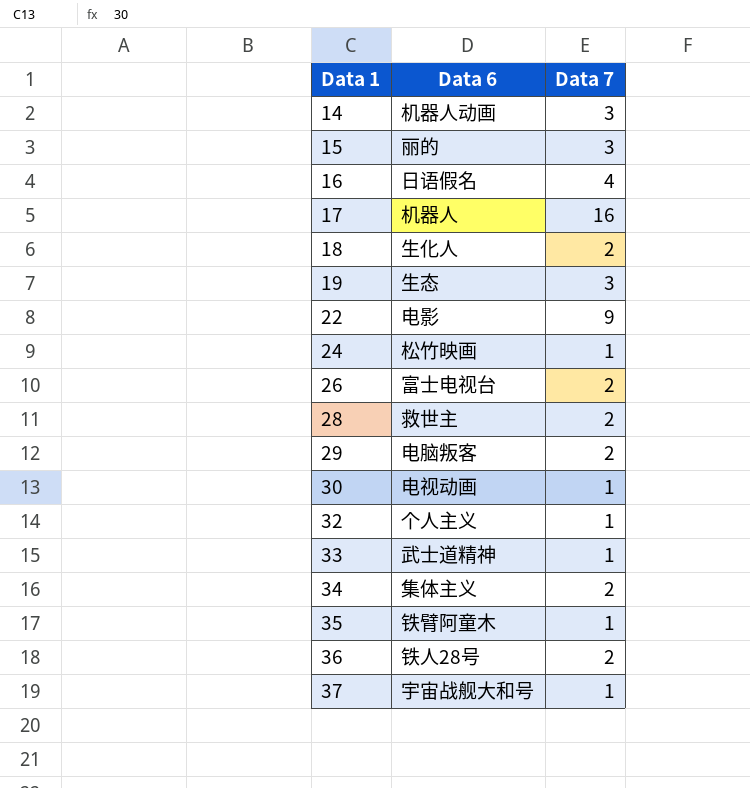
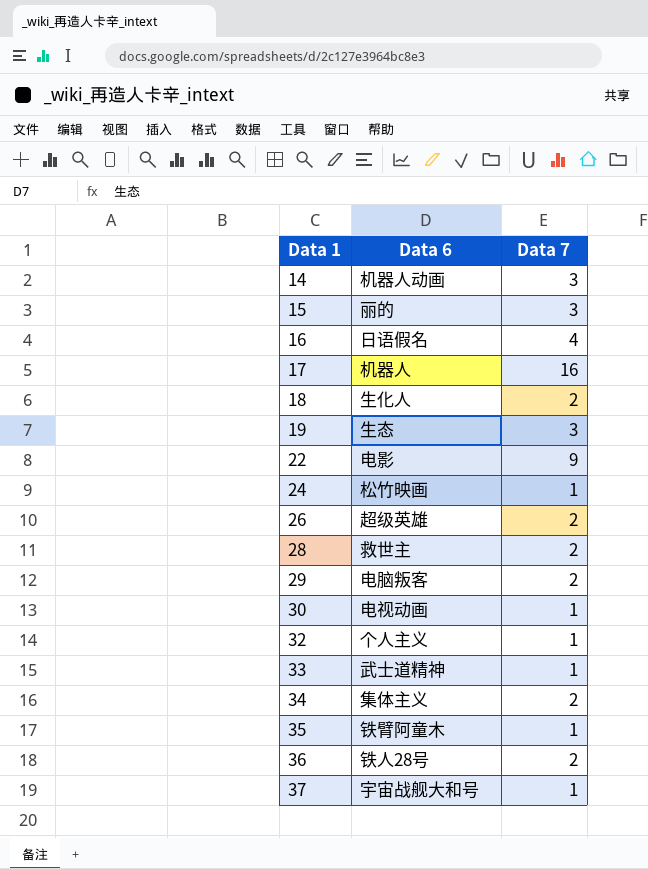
26 | Data 6: 富士电视台 -> 超级英雄

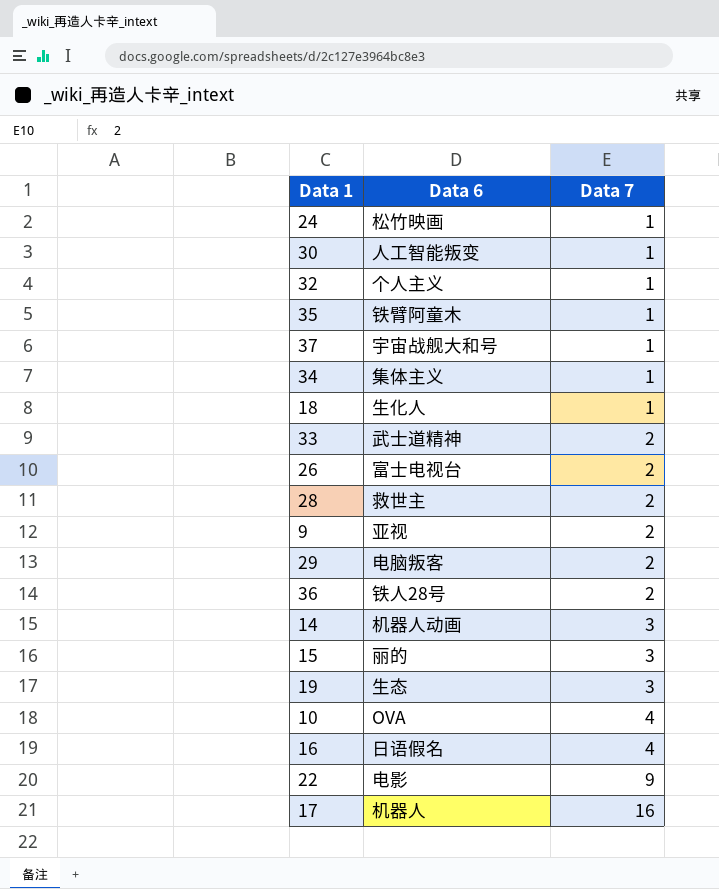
row order: Data 1 ascending -> Data 7 ascending
30 | Data 6: 电视动画 -> 人工智能叛变
34 | Data 7: 2 -> 1
18 | Data 7: 2 -> 1
33 | Data 7: 1 -> 2
26 | Data 6: 超级英雄 -> 富士电视台
row 9: none -> 亚视 | 2
row 10: none -> OVA | 4

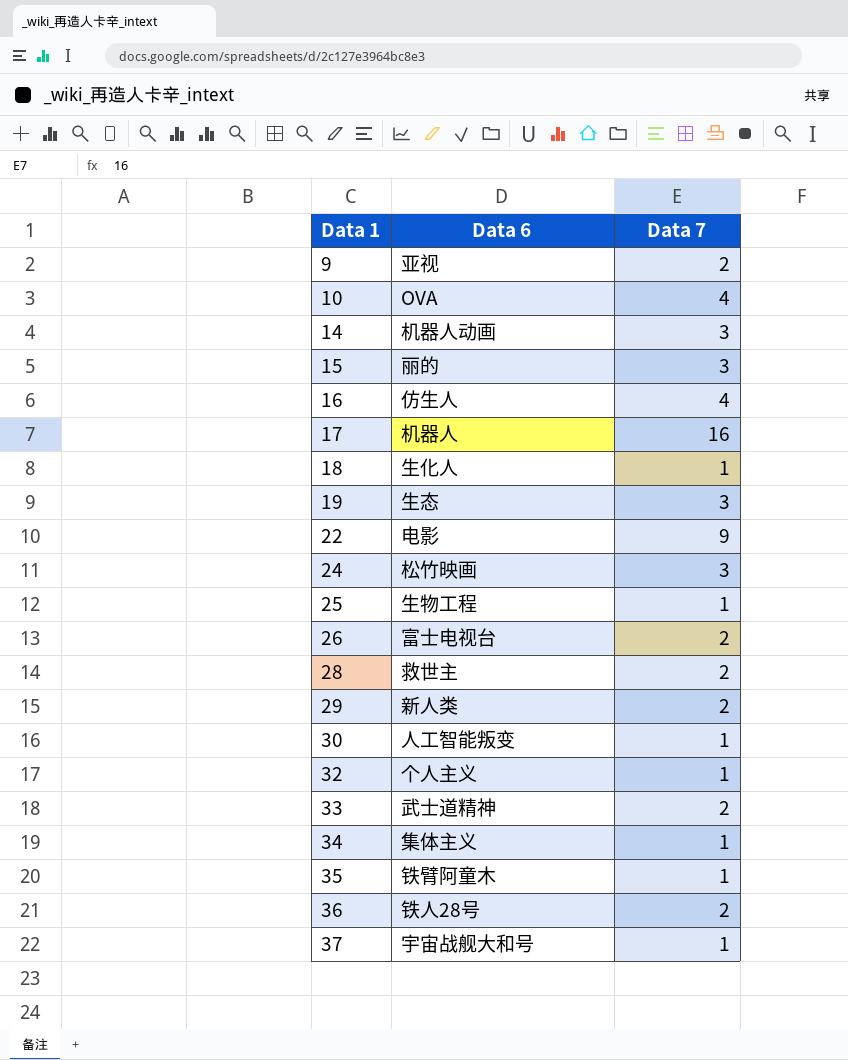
row order: Data 7 ascending -> Data 1 ascending
16 | Data 6: 日语假名 -> 仿生人
24 | Data 7: 1 -> 3
row 25: none -> 生物工程 | 1
29 | Data 6: 电脑叛客 -> 新人类

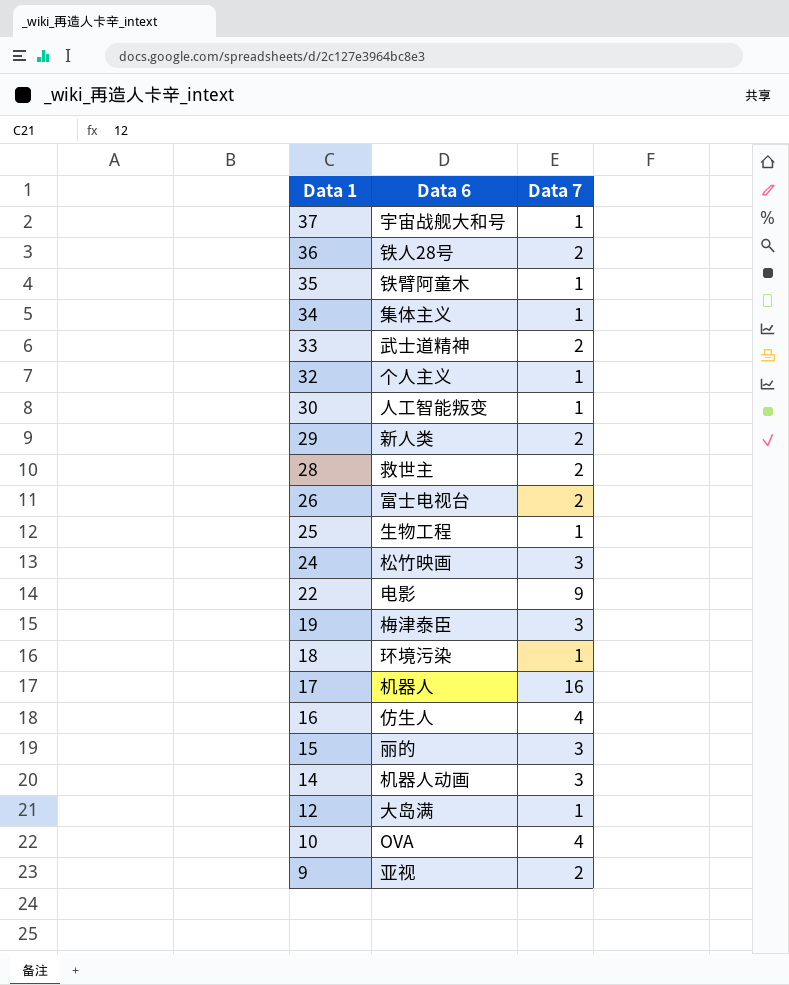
row order: Data 1 ascending -> Data 1 descending
19 | Data 6: 生态 -> 梅津泰臣
18 | Data 6: 生化人 -> 环境污染
row 12: none -> 大岛满 | 1

